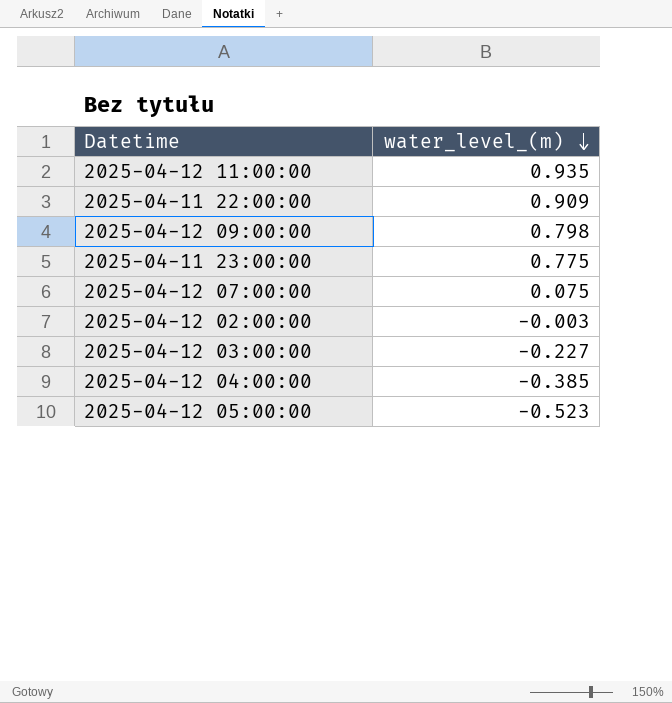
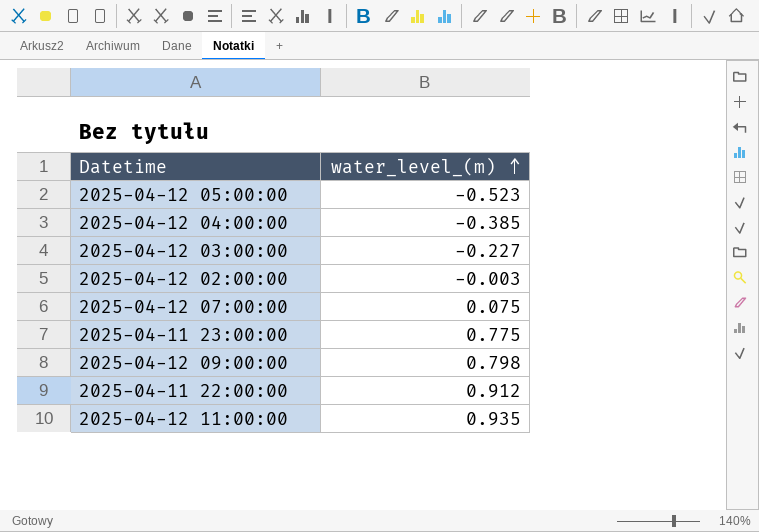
row order: water_level_(m) descending -> water_level_(m) ascending
2025-04-11 22:00:00 | water_level_(m): 0.909 -> 0.912

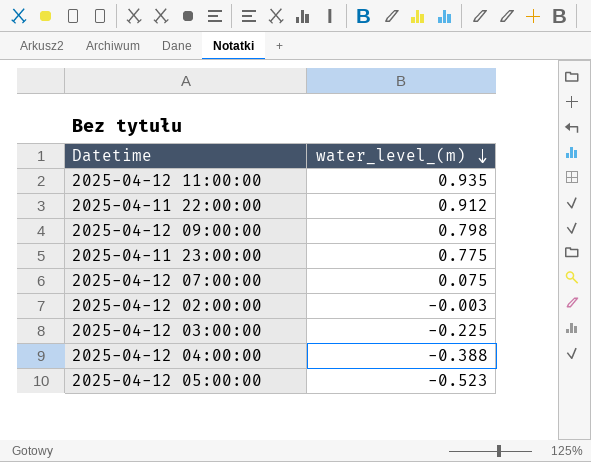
row order: water_level_(m) ascending -> water_level_(m) descending
2025-04-12 03:00:00 | water_level_(m): -0.227 -> -0.225
2025-04-12 04:00:00 | water_level_(m): -0.385 -> -0.388

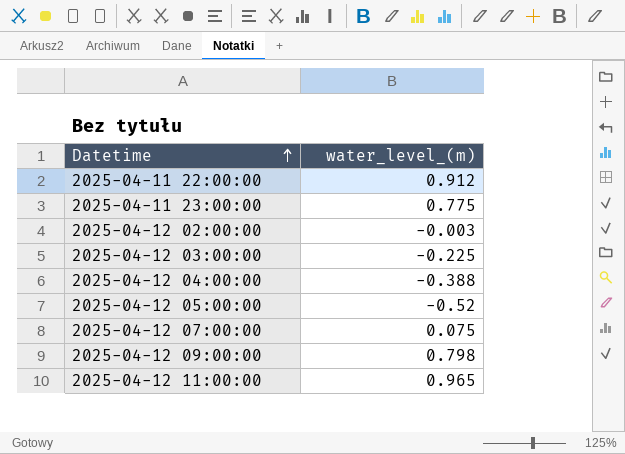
row order: water_level_(m) descending -> Datetime ascending
2025-04-12 05:00:00 | water_level_(m): -0.523 -> -0.52
2025-04-12 11:00:00 | water_level_(m): 0.935 -> 0.965

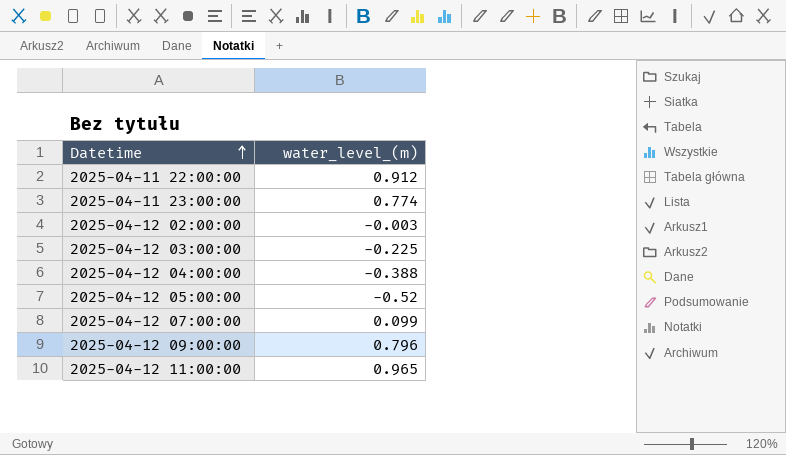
2025-04-11 23:00:00 | water_level_(m): 0.775 -> 0.774
2025-04-12 07:00:00 | water_level_(m): 0.075 -> 0.099
2025-04-12 09:00:00 | water_level_(m): 0.798 -> 0.796

